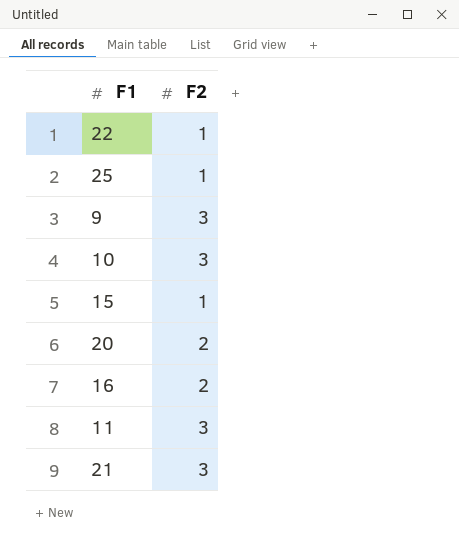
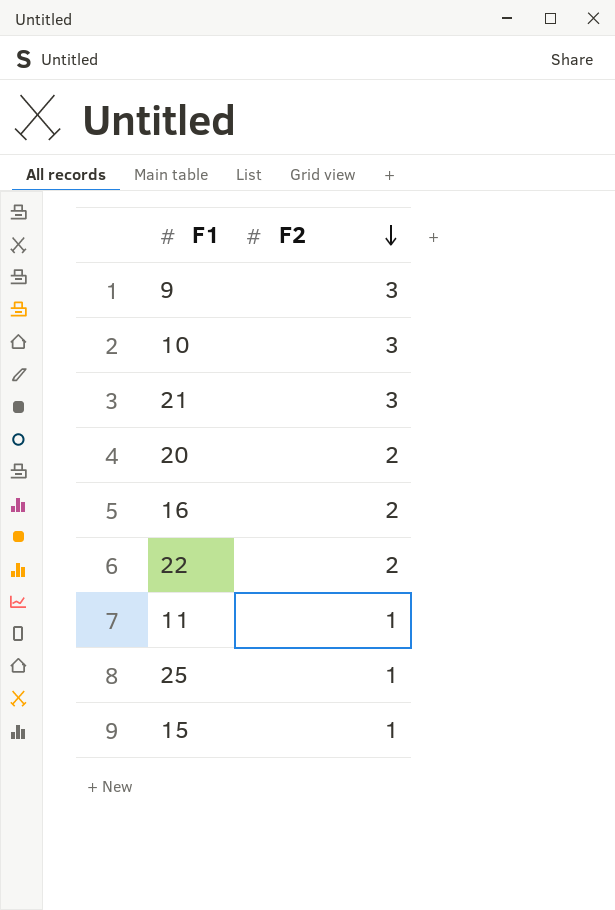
row order: none -> F2 descending
22 | F2: 1 -> 2
11 | F2: 3 -> 1

